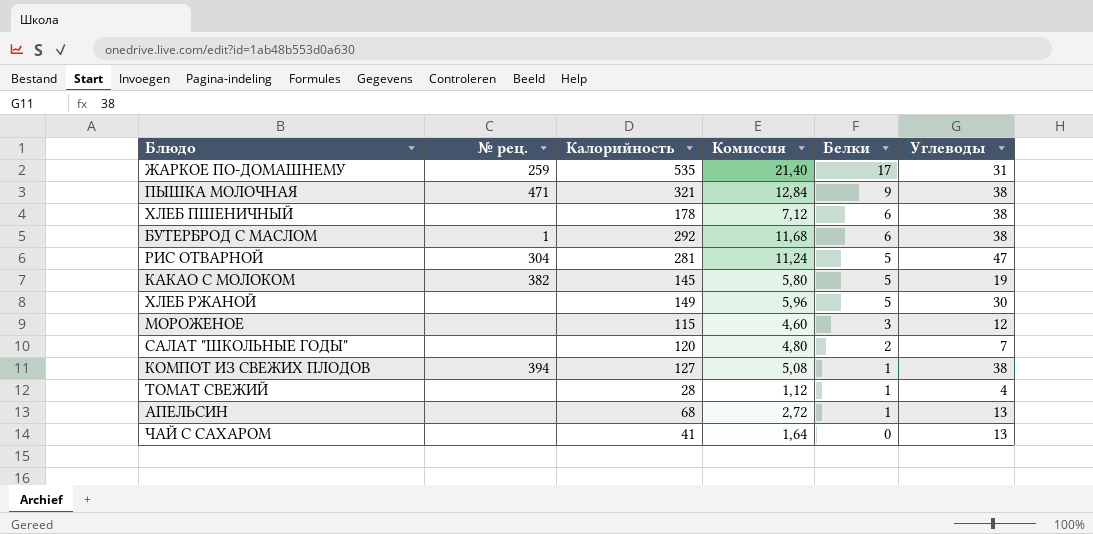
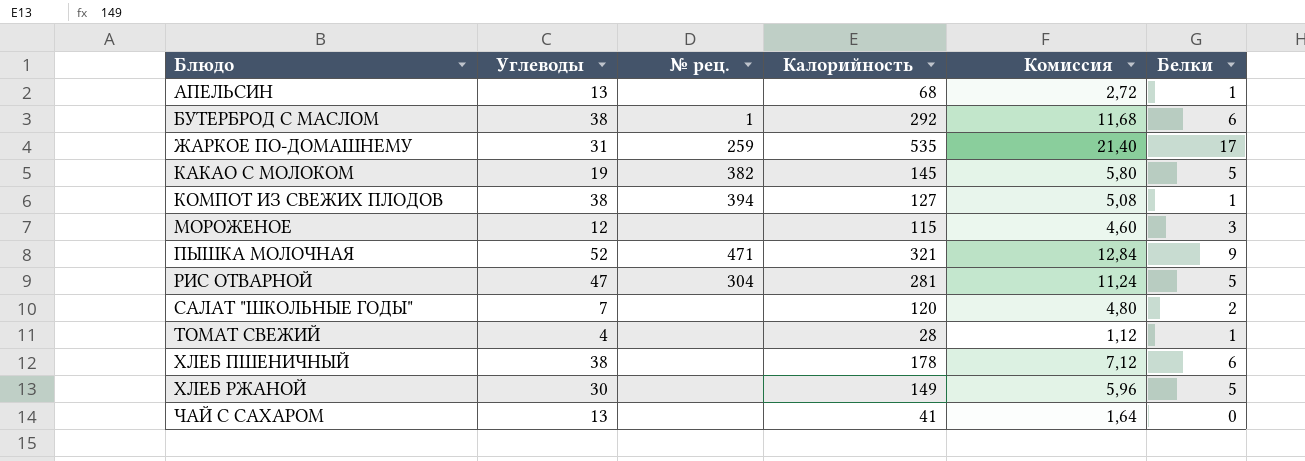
row order: Белки descending -> Блюдо ascending
column Углеводы | position: 6 -> 2
ПЫШКА МОЛОЧНАЯ | Углеводы: 38 -> 52

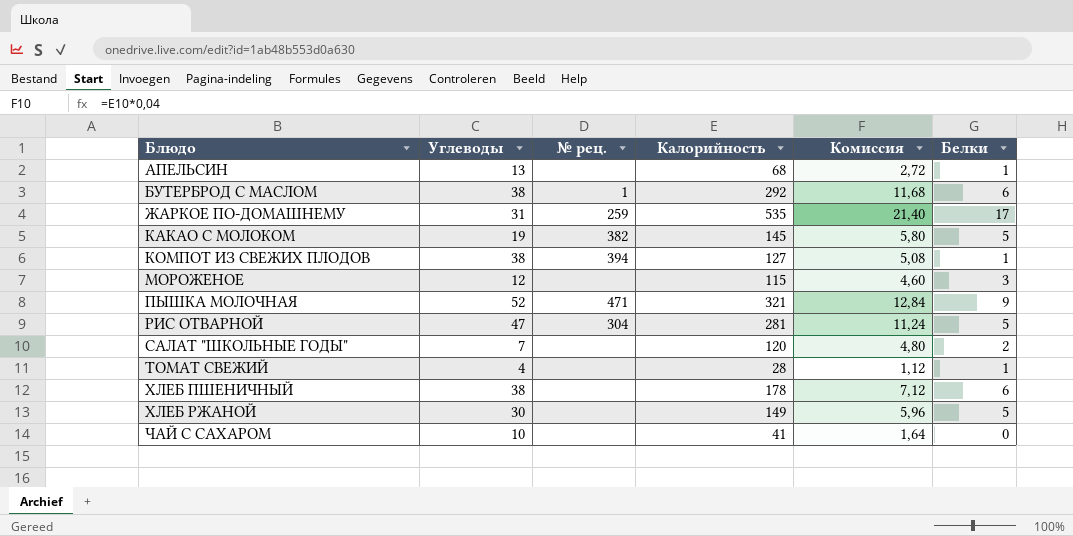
ЧАЙ С САХАРОМ | Углеводы: 13 -> 10

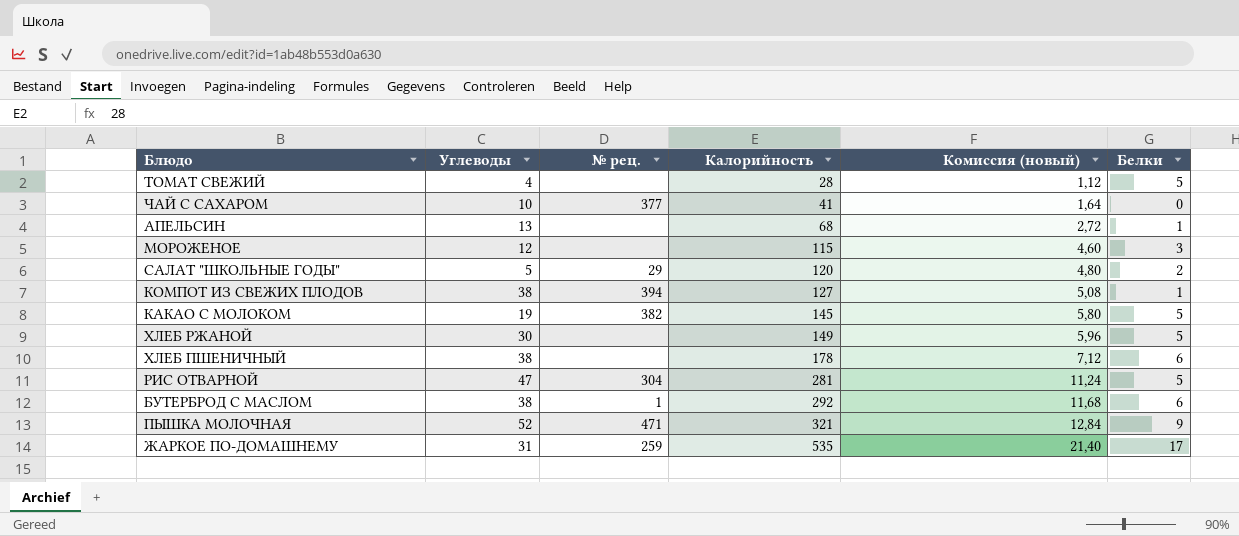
row order: Блюдо ascending -> Калорийность ascending
column name: Комиссия -> Комиссия (новый)
ТОМАТ СВЕЖИЙ | Белки: 1 -> 5
ЧАЙ С САХАРОМ | № рец.: none -> 377
САЛАТ "ШКОЛЬНЫЕ ГОДЫ" | Углеводы: 7 -> 5
САЛАТ "ШКОЛЬНЫЕ ГОДЫ" | № рец.: none -> 29

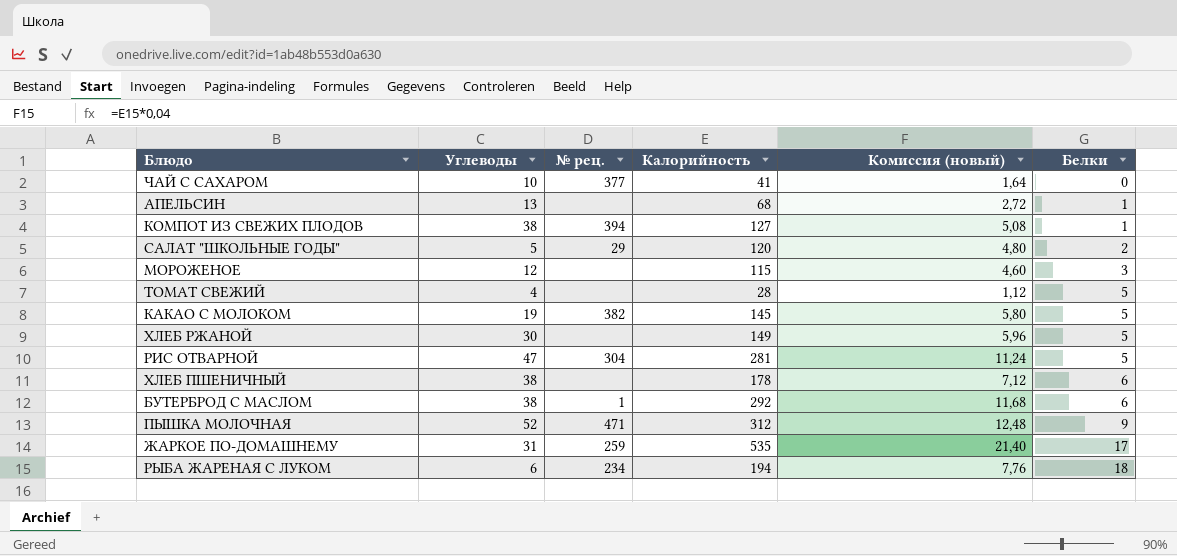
row order: Калорийность ascending -> Белки ascending
ПЫШКА МОЛОЧНАЯ | Калорийность: 321 -> 312
ПЫШКА МОЛОЧНАЯ | Комиссия (новый): 12,84 -> 12,48
row РЫБА ЖАРЕНАЯ С ЛУКОМ: none -> 6 | 234 | 194 | 7,76 | 18

